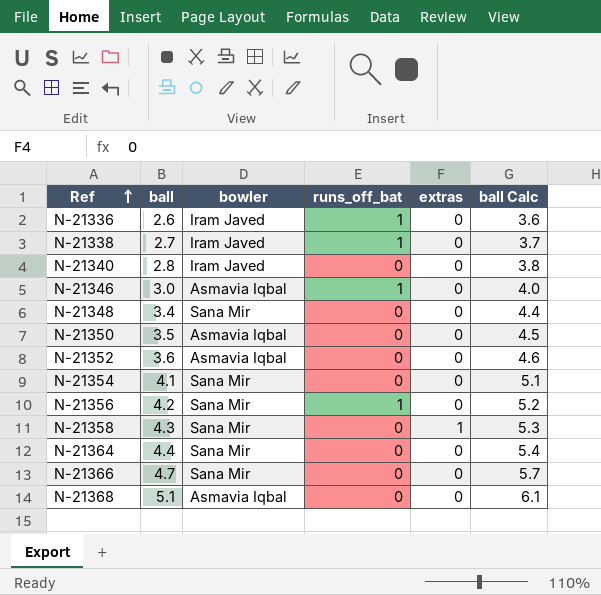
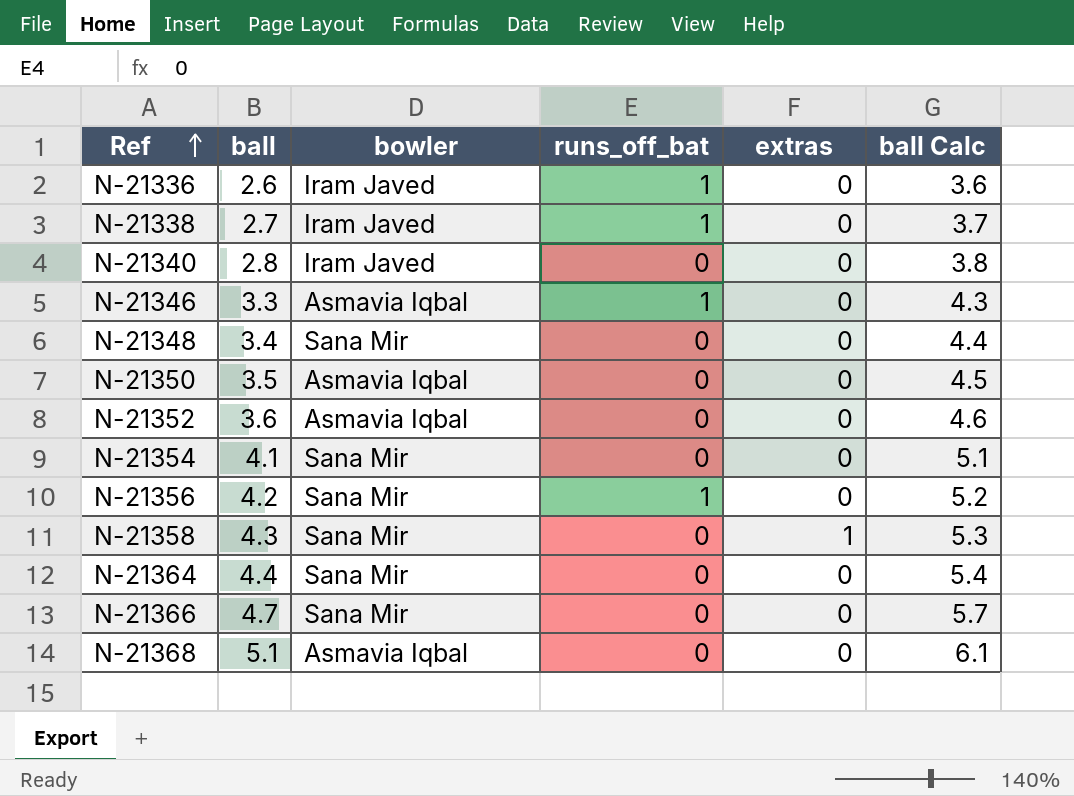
N-21346 | ball: 3.0 -> 3.3
N-21346 | ball Calc: 4.0 -> 4.3

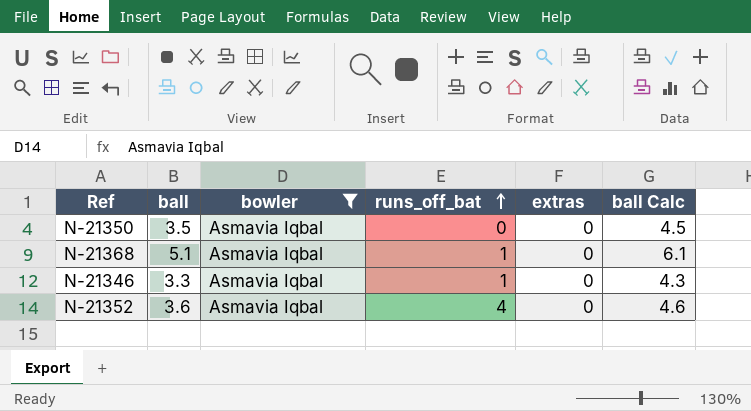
filter: none -> bowler = Asmavia Iqbal
row order: Ref ascending -> runs_off_bat ascending
N-21368 | runs_off_bat: 0 -> 1
N-21352 | runs_off_bat: 0 -> 4

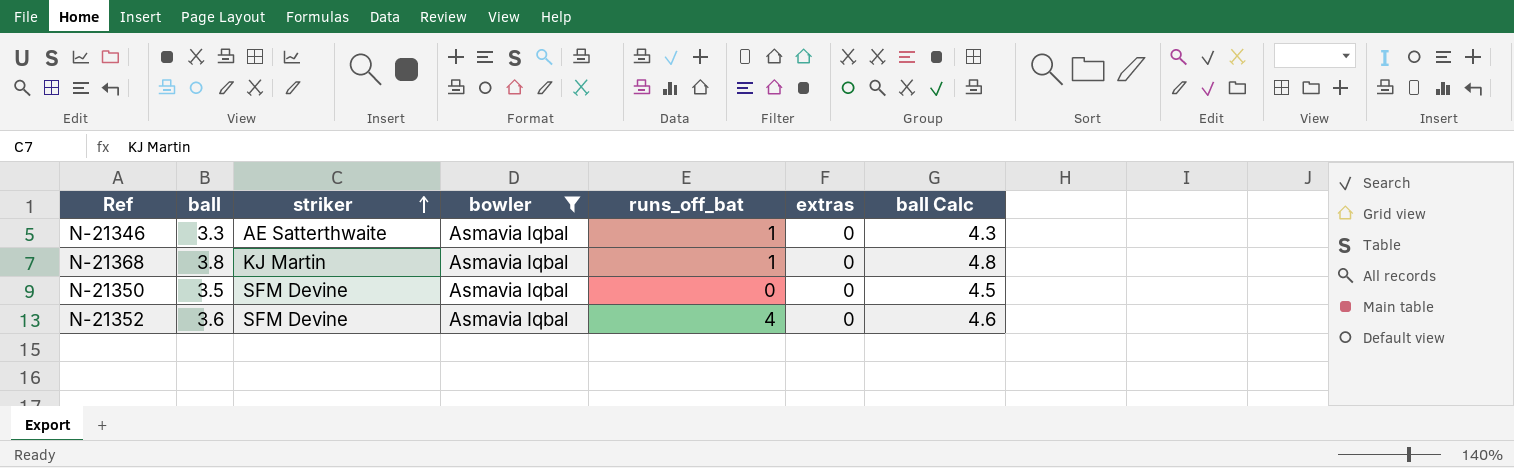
row order: runs_off_bat ascending -> striker ascending
column striker | position: none -> 3
N-21368 | ball: 5.1 -> 3.8
N-21368 | ball Calc: 6.1 -> 4.8

